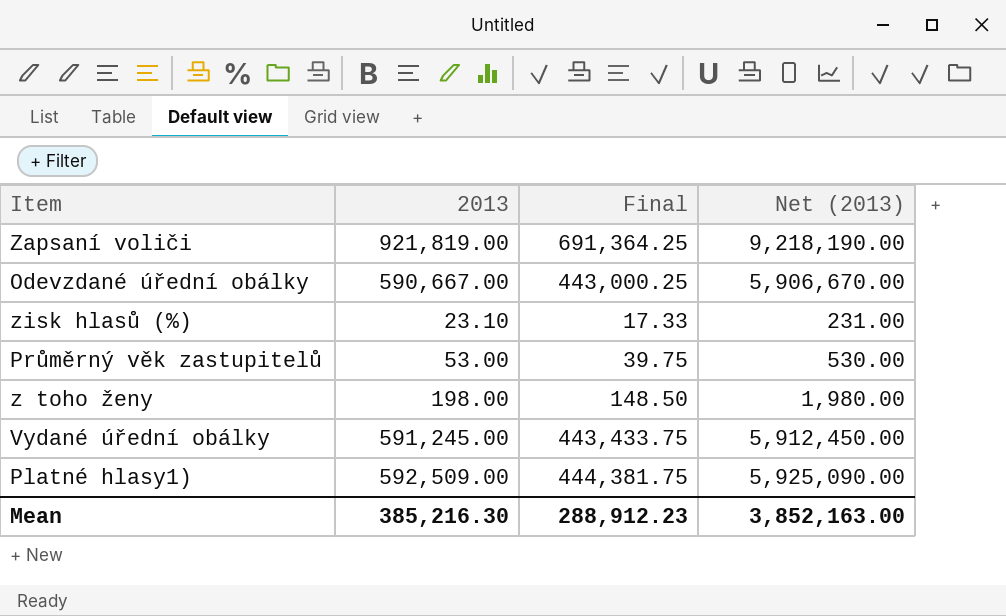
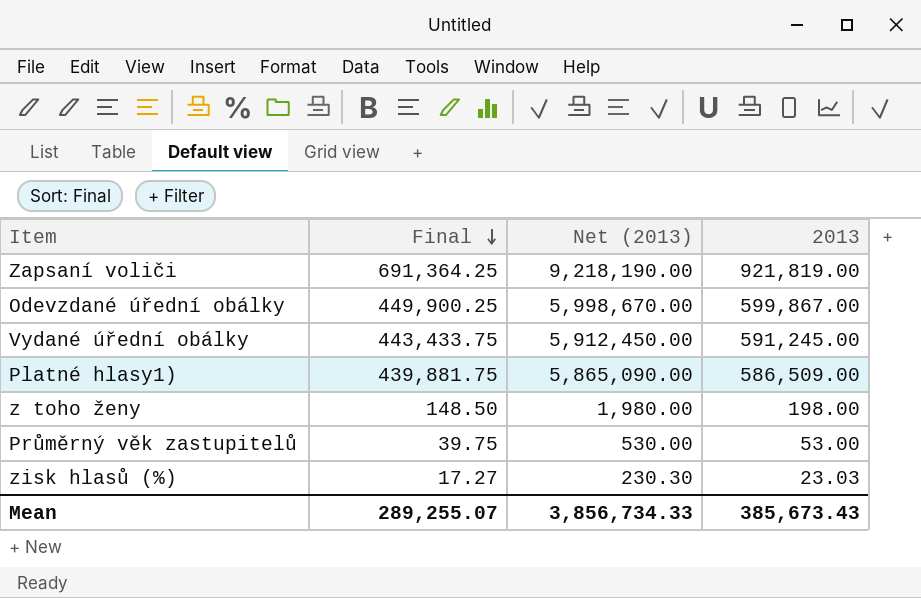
row order: none -> Final descending
column 2013 | position: 2 -> 4
Odevzdané úřední obálky | Final: 443,000.25 -> 449,900.25
Odevzdané úřední obálky | Net (2013): 5,906,670.00 -> 5,998,670.00
Odevzdané úřední obálky | 2013: 590,667.00 -> 599,867.00
Platné hlasy1) | Final: 444,381.75 -> 439,881.75
Platné hlasy1) | Net (2013): 5,925,090.00 -> 5,865,090.00
Platné hlasy1) | 2013: 592,509.00 -> 586,509.00
zisk hlasů (%) | Final: 17.33 -> 17.27
zisk hlasů (%) | Net (2013): 231.00 -> 230.30
zisk hlasů (%) | 2013: 23.10 -> 23.03
Mean | Final: 288,912.23 -> 289,255.07
Mean | Net (2013): 3,852,163.00 -> 3,856,734.33
Mean | 2013: 385,216.30 -> 385,673.43

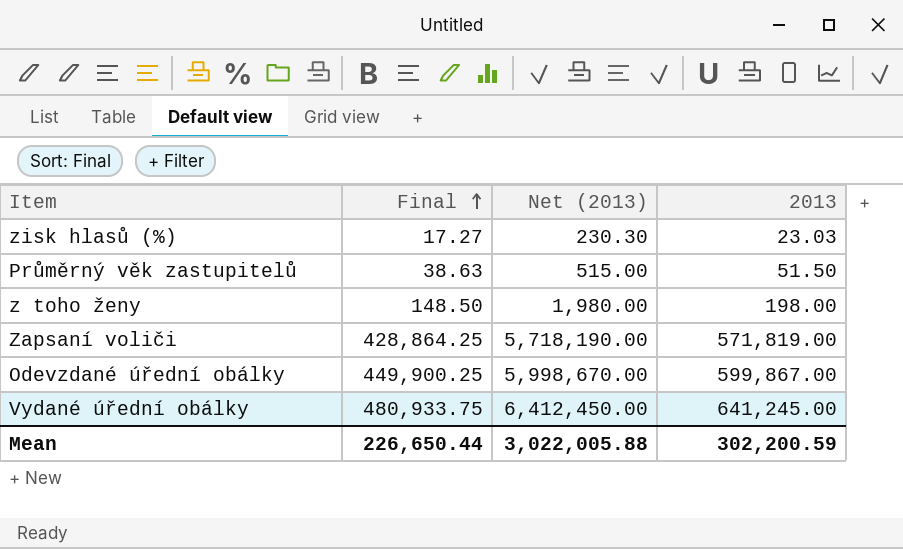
row order: Final descending -> Final ascending
row Platné hlasy1): 439,881.75 | 5,865,090.00 | 586,509.00 -> none
Průměrný věk zastupitelů | Final: 39.75 -> 38.63
Průměrný věk zastupitelů | Net (2013): 530.00 -> 515.00
Průměrný věk zastupitelů | 2013: 53.00 -> 51.50
Zapsaní voliči | Final: 691,364.25 -> 428,864.25
Zapsaní voliči | Net (2013): 9,218,190.00 -> 5,718,190.00
Zapsaní voliči | 2013: 921,819.00 -> 571,819.00
Vydané úřední obálky | Final: 443,433.75 -> 480,933.75
Vydané úřední obálky | Net (2013): 5,912,450.00 -> 6,412,450.00
Vydané úřední obálky | 2013: 591,245.00 -> 641,245.00
Mean | Final: 289,255.07 -> 226,650.44
Mean | Net (2013): 3,856,734.33 -> 3,022,005.88
Mean | 2013: 385,673.43 -> 302,200.59

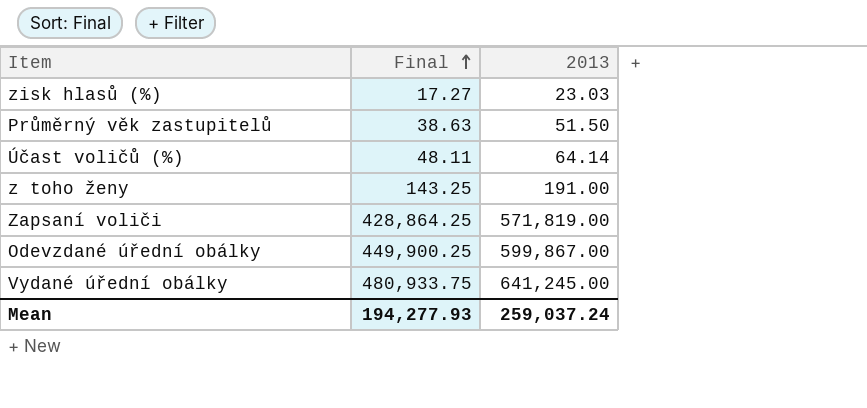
column Net (2013) | formula: [2013] * 10 -> none
row Účast voličů (%): none -> 48.11 | 64.14
z toho ženy | Final: 148.50 -> 143.25
z toho ženy | 2013: 198.00 -> 191.00
Mean | Final: 226,650.44 -> 194,277.93
Mean | 2013: 302,200.59 -> 259,037.24

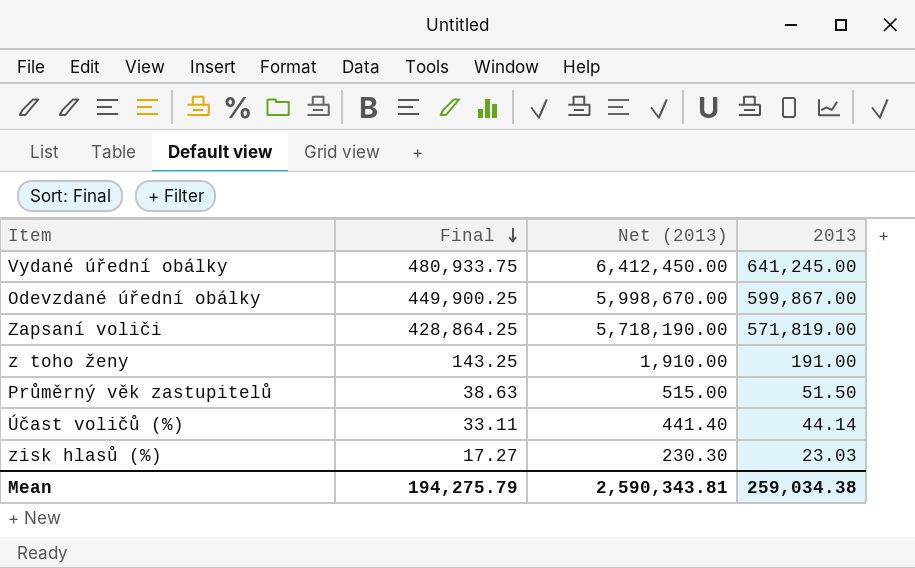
row order: Final ascending -> Final descending
column Net (2013) | formula: none -> [2013] * 10
Účast voličů (%) | Final: 48.11 -> 33.11
Účast voličů (%) | 2013: 64.14 -> 44.14
Mean | Final: 194,277.93 -> 194,275.79
Mean | 2013: 259,037.24 -> 259,034.38

